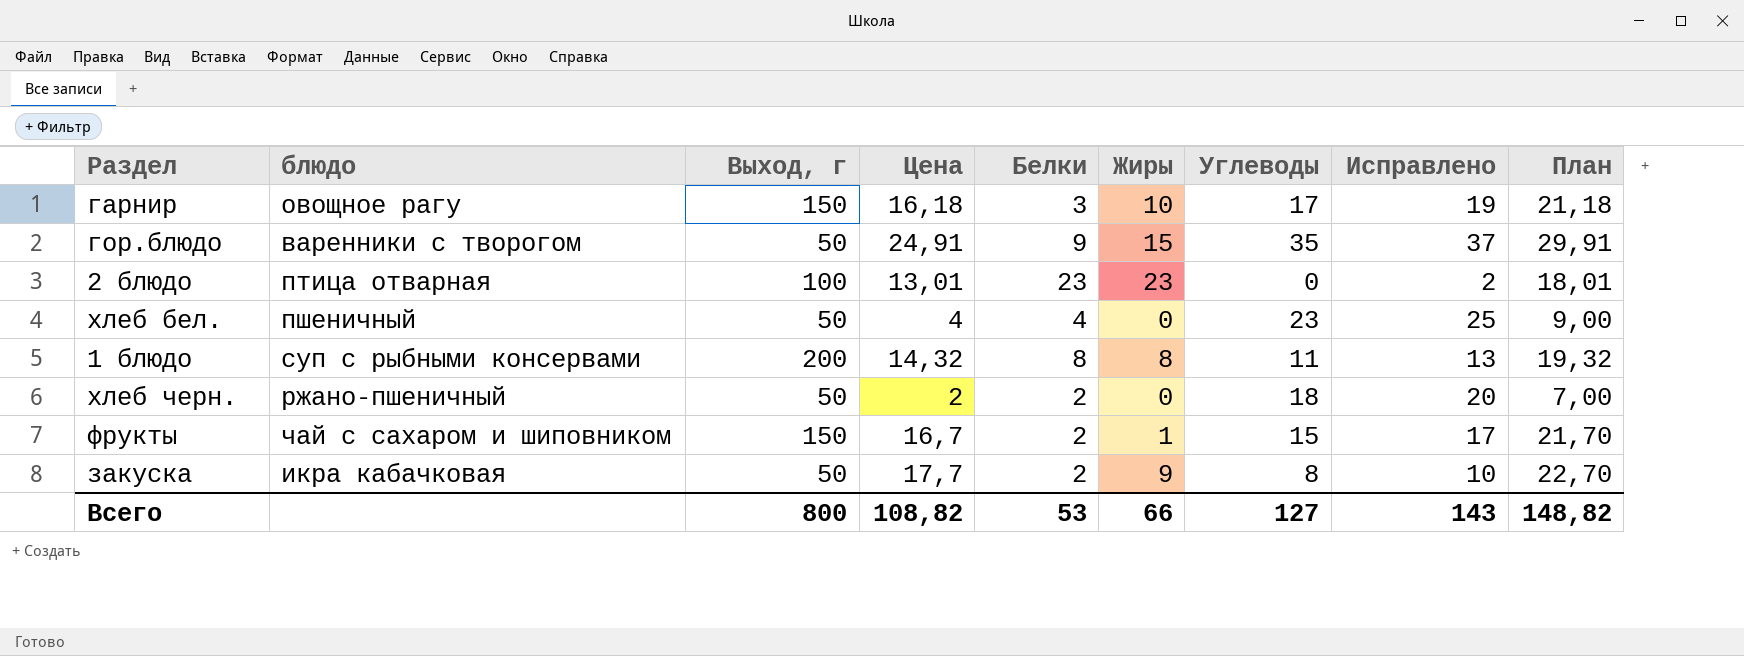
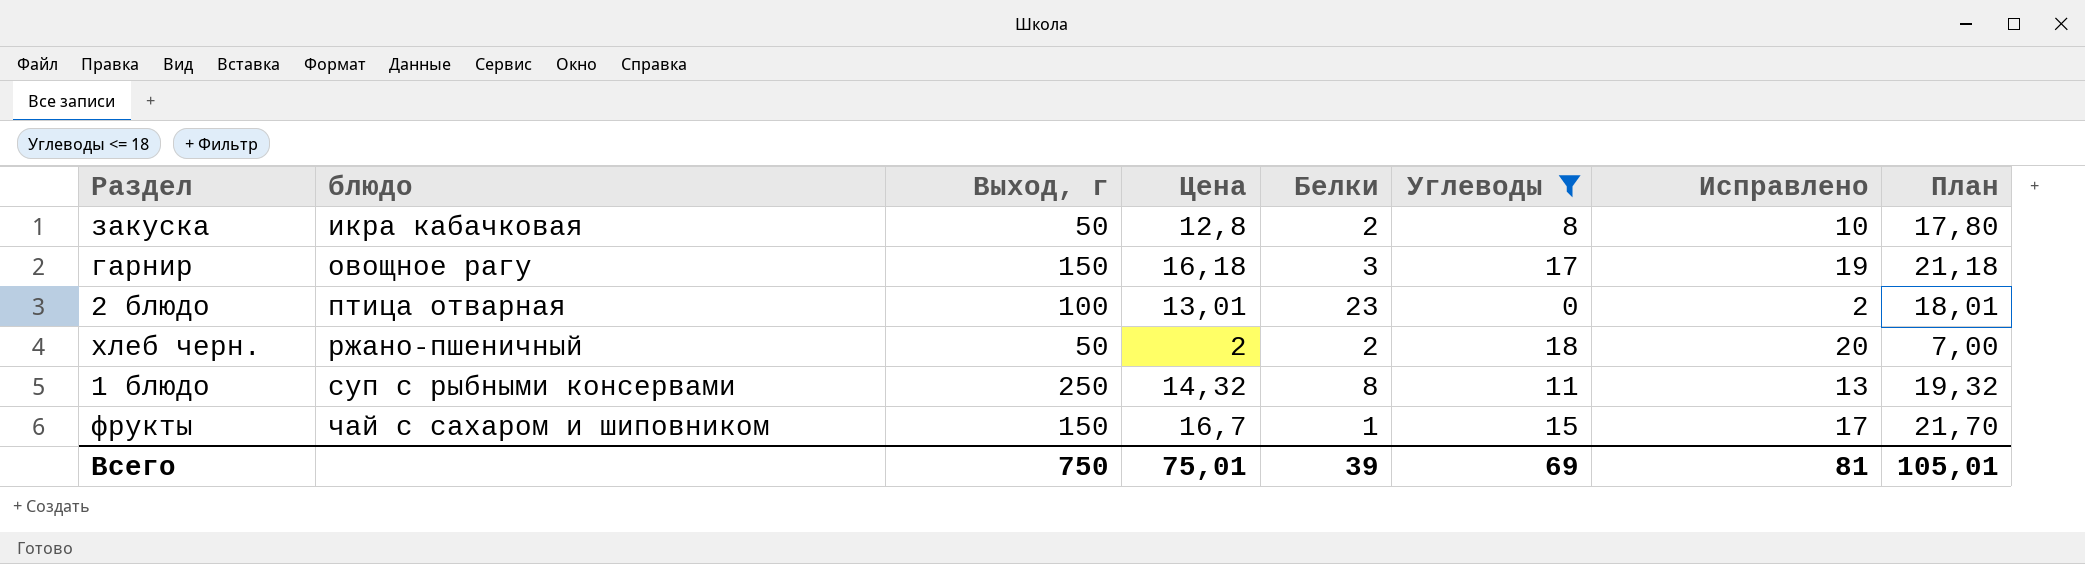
filter: none -> Углеводы <= 18
row order: none -> блюдо ascending
column Жиры | position: 6 -> none
закуска | Цена: 17,7 -> 12,8
закуска | План: 22,70 -> 17,80
1 блюдо | Выход, г: 200 -> 250
фрукты | Белки: 2 -> 1
Всего | Выход, г: 800 -> 750
Всего | Цена: 108,82 -> 75,01
Всего | Белки: 53 -> 39
Всего | Углеводы: 127 -> 69
Всего | Исправлено: 143 -> 81
Всего | План: 148,82 -> 105,01

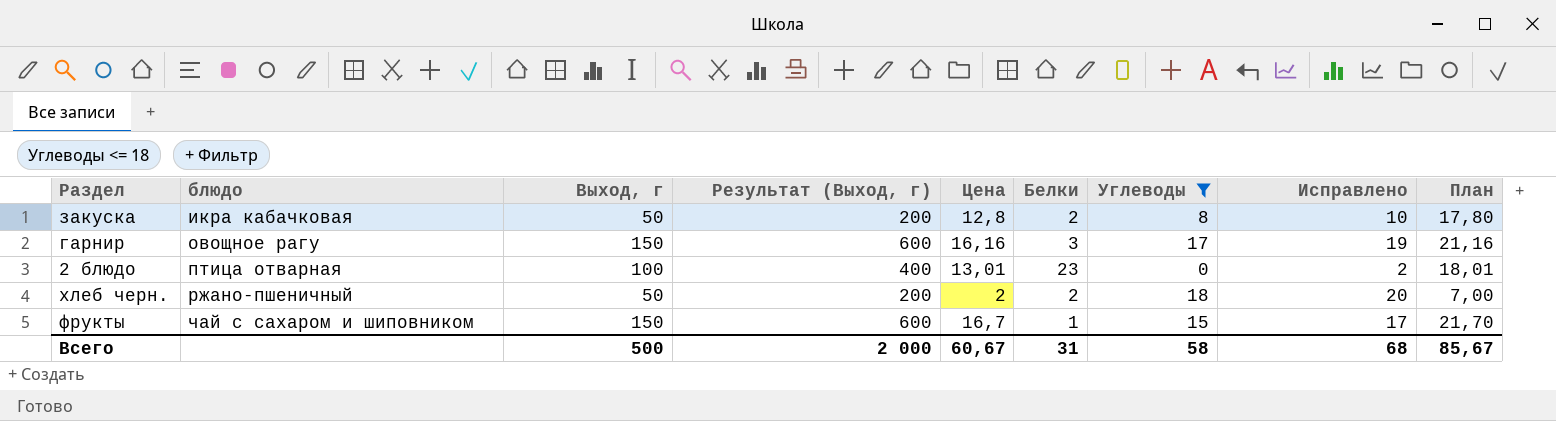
column Результат (Выход, г) | formula: none -> [Выход, г] * 4
row 1 блюдо: суп с рыбными консервами | 250 | 14,32 | 8 | 11 | 13 | 19,32 -> none
гарнир | Цена: 16,18 -> 16,16
гарнир | План: 21,18 -> 21,16
Всего | Выход, г: 750 -> 500
Всего | Цена: 75,01 -> 60,67
Всего | Белки: 39 -> 31
Всего | Углеводы: 69 -> 58
Всего | Исправлено: 81 -> 68
Всего | План: 105,01 -> 85,67

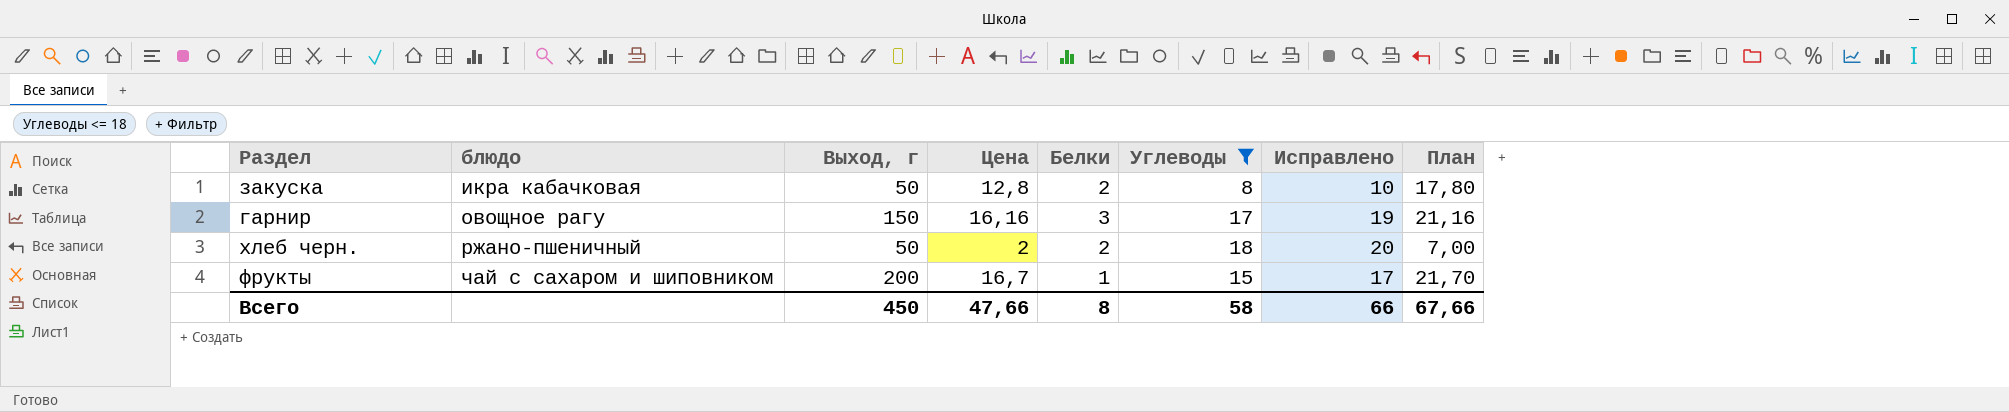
column Результат (Выход, г) | formula: [Выход, г] * 4 -> none
row 2 блюдо: птица отварная | 100 | 400 | 13,01 | 23 | 0 | 2 | 18,01 -> none
фрукты | Выход, г: 150 -> 200
Всего | Выход, г: 500 -> 450
Всего | Цена: 60,67 -> 47,66
Всего | Белки: 31 -> 8
Всего | Исправлено: 68 -> 66
Всего | План: 85,67 -> 67,66

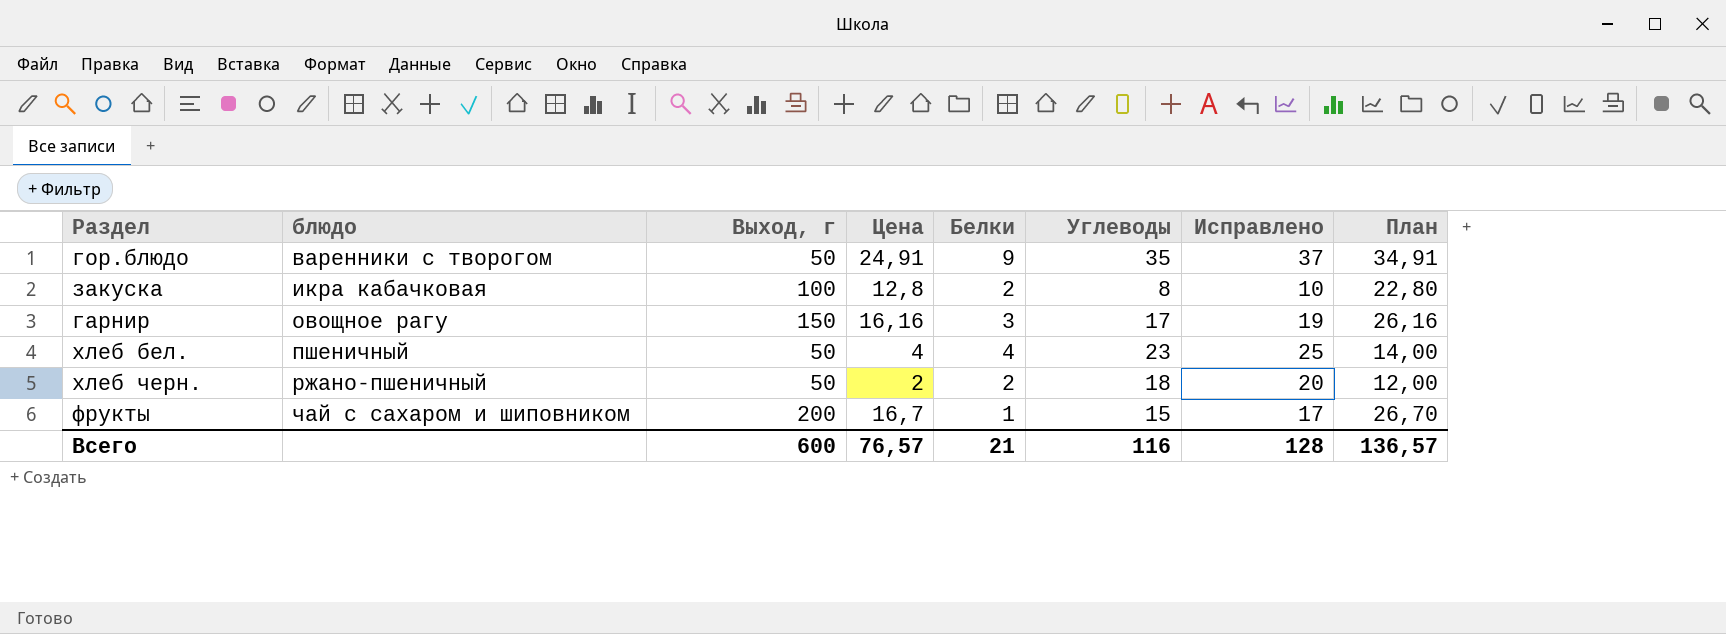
filter: Углеводы <= 18 -> none
column План | formula: [Цена] + 5 -> [Цена] + 10
закуска | Выход, г: 50 -> 100
Всего | Выход, г: 450 -> 600
Всего | Цена: 47,66 -> 76,57
Всего | Белки: 8 -> 21
Всего | Углеводы: 58 -> 116
Всего | Исправлено: 66 -> 128
Всего | План: 67,66 -> 136,57

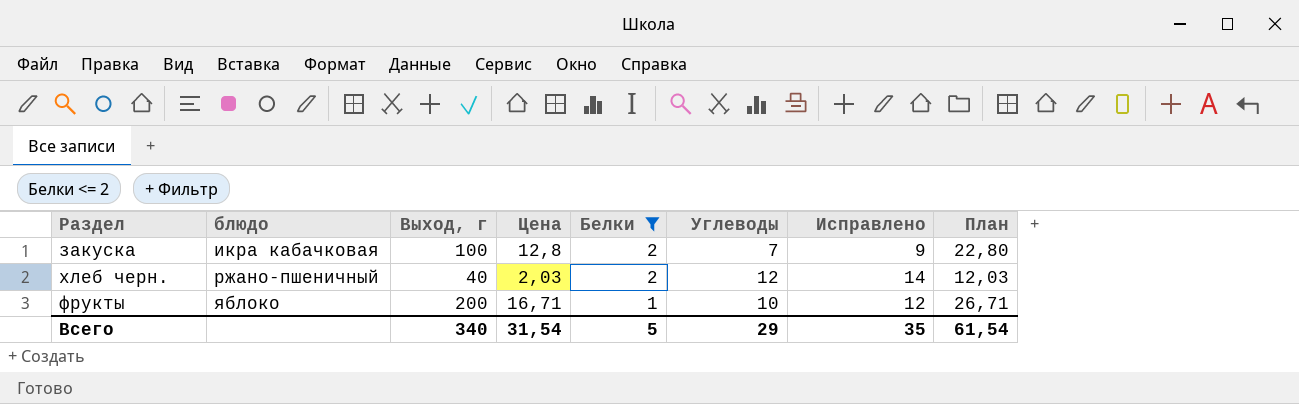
filter: none -> Белки <= 2
закуска | Углеводы: 8 -> 7
закуска | Исправлено: 10 -> 9
хлеб черн. | Выход, г: 50 -> 40
хлеб черн. | Цена: 2 -> 2,03
хлеб черн. | Углеводы: 18 -> 12
хлеб черн. | Исправлено: 20 -> 14
хлеб черн. | План: 12,00 -> 12,03
фрукты | блюдо: чай с сахаром и шиповником -> яблоко
фрукты | Цена: 16,7 -> 16,71
фрукты | Углеводы: 15 -> 10
фрукты | Исправлено: 17 -> 12
фрукты | План: 26,70 -> 26,71
Всего | Выход, г: 600 -> 340
Всего | Цена: 76,57 -> 31,54
Всего | Белки: 21 -> 5
Всего | Углеводы: 116 -> 29
Всего | Исправлено: 128 -> 35
Всего | План: 136,57 -> 61,54

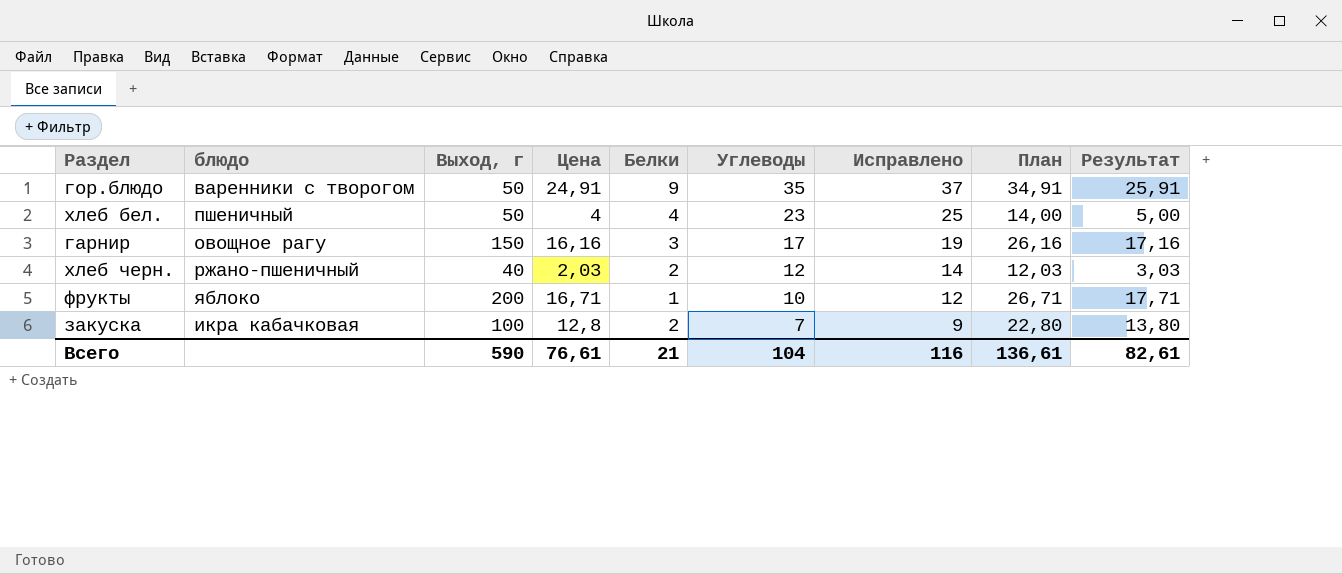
filter: Белки <= 2 -> none
row order: блюдо ascending -> Углеводы descending
column Результат | formula: none -> [Цена] + 1
Всего | Выход, г: 340 -> 590
Всего | Цена: 31,54 -> 76,61
Всего | Белки: 5 -> 21
Всего | Углеводы: 29 -> 104
Всего | Исправлено: 35 -> 116
Всего | План: 61,54 -> 136,61

